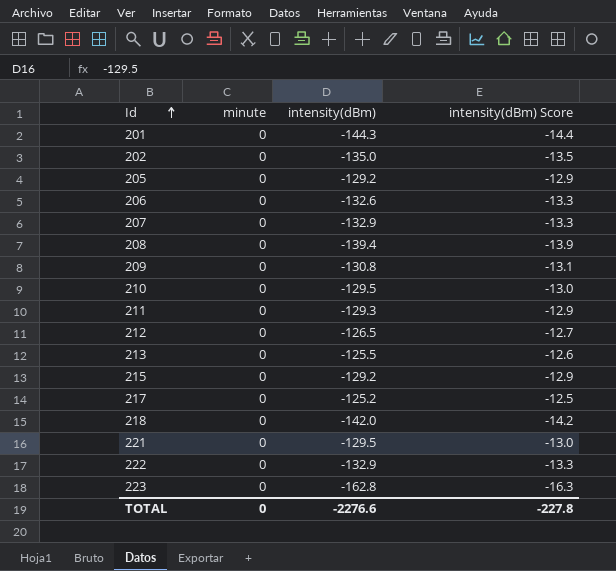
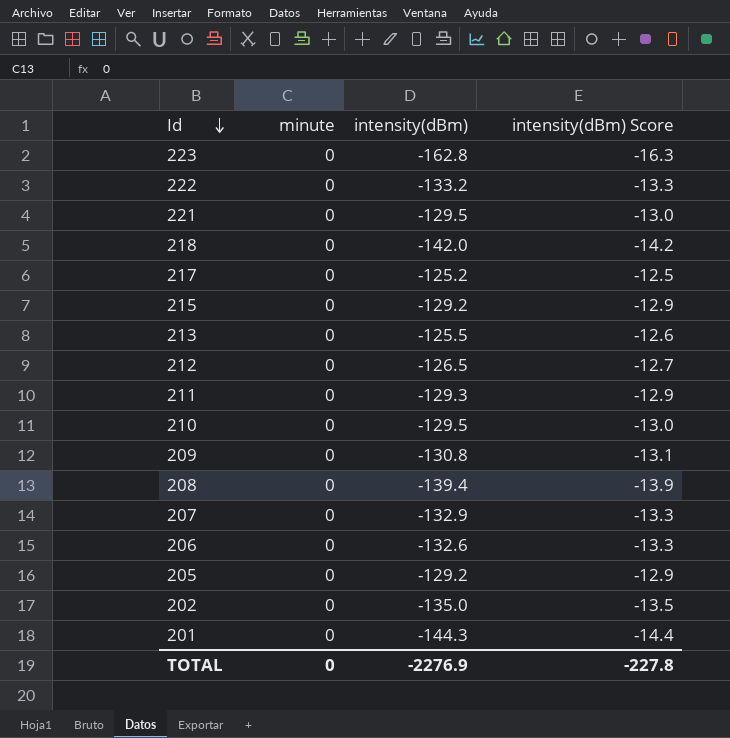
row order: Id ascending -> Id descending
222 | intensity(dBm): -132.9 -> -133.2
TOTAL | intensity(dBm): -2276.6 -> -2276.9

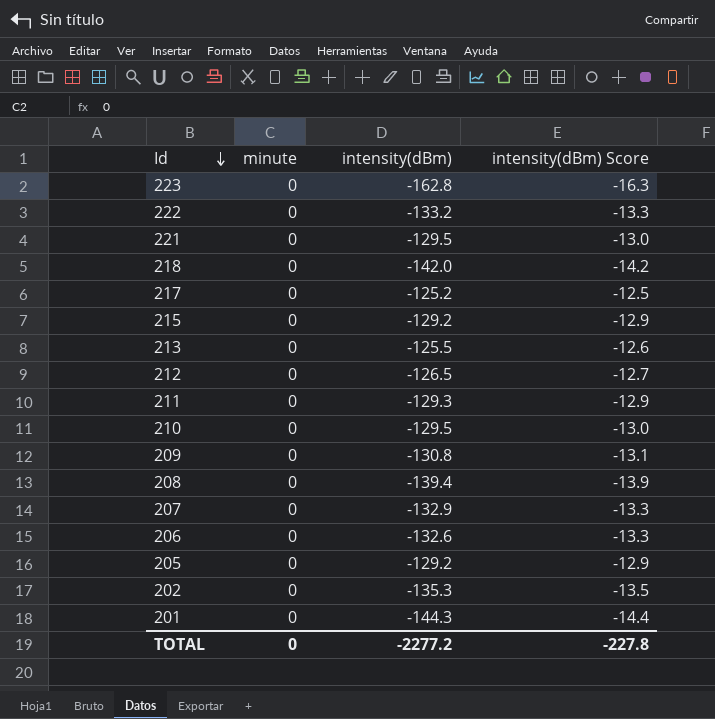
202 | intensity(dBm): -135.0 -> -135.3
TOTAL | intensity(dBm): -2276.9 -> -2277.2

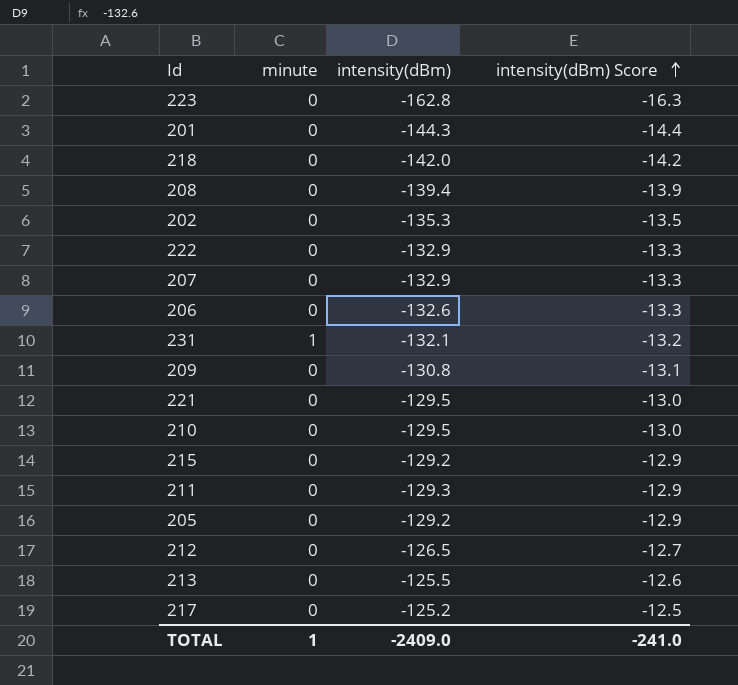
row order: Id descending -> intensity(dBm) Score ascending
222 | intensity(dBm): -133.2 -> -132.9
row 231: none -> 1 | -132.1 | -13.2
TOTAL | minute: 0 -> 1
TOTAL | intensity(dBm): -2277.2 -> -2409.0
TOTAL | intensity(dBm) Score: -227.8 -> -241.0

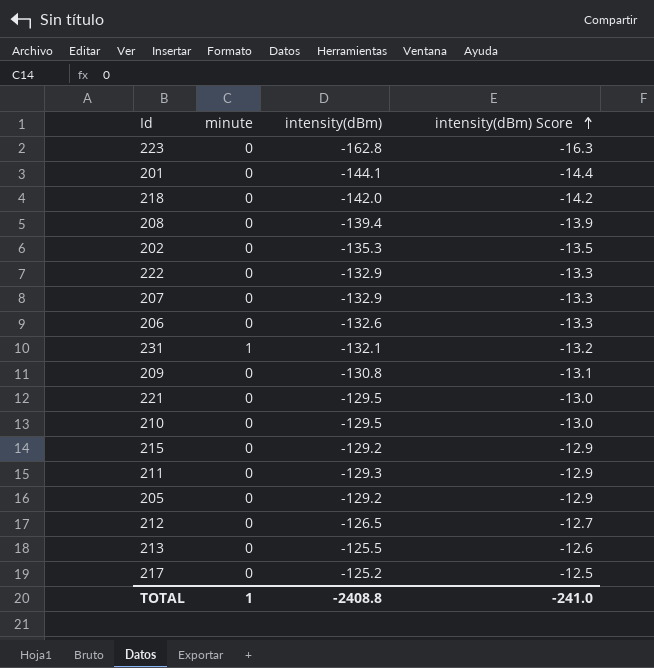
201 | intensity(dBm): -144.3 -> -144.1
TOTAL | intensity(dBm): -2409.0 -> -2408.8

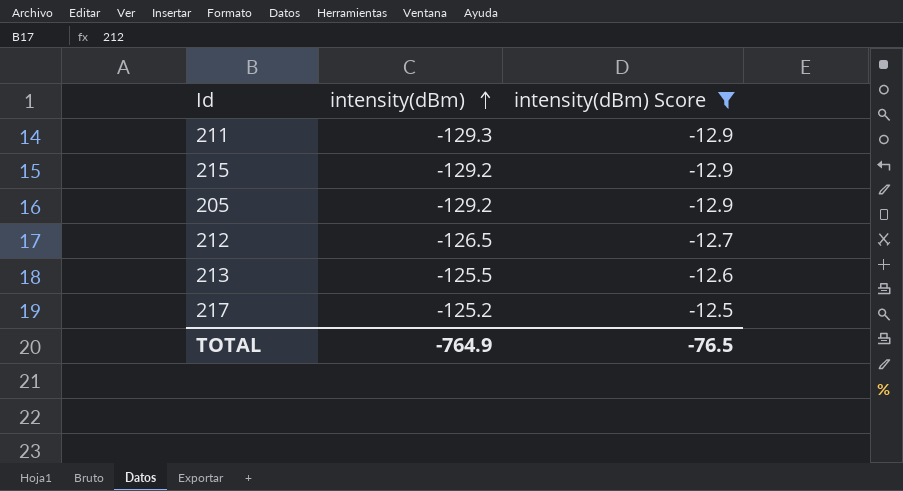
filter: none -> intensity(dBm) Score >= -12.9
row order: intensity(dBm) Score ascending -> intensity(dBm) ascending
column minute | position: 2 -> none
TOTAL | intensity(dBm): -2408.8 -> -764.9
TOTAL | intensity(dBm) Score: -241.0 -> -76.5

